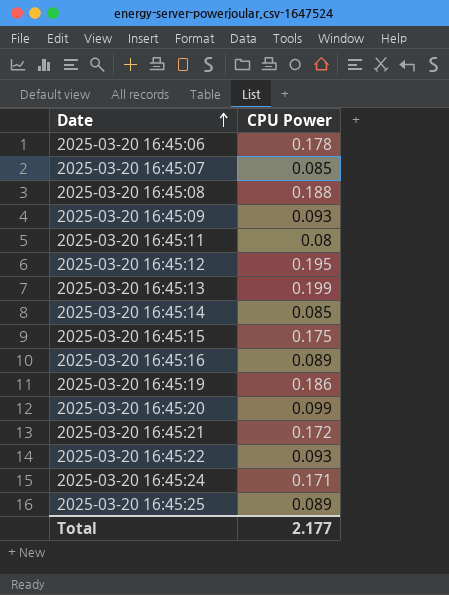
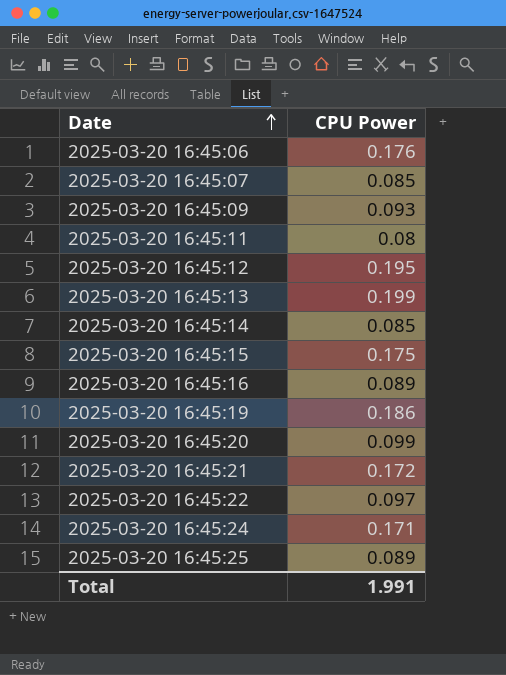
row 2025-03-20 16:45:08: 0.188 -> none
2025-03-20 16:45:06 | CPU Power: 0.178 -> 0.176
2025-03-20 16:45:22 | CPU Power: 0.093 -> 0.097
Total | CPU Power: 2.177 -> 1.991

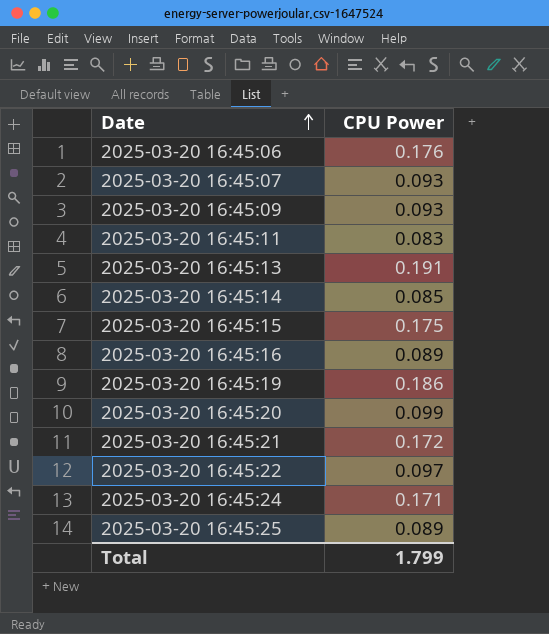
row 2025-03-20 16:45:12: 0.195 -> none
2025-03-20 16:45:07 | CPU Power: 0.085 -> 0.093
2025-03-20 16:45:11 | CPU Power: 0.08 -> 0.083
2025-03-20 16:45:13 | CPU Power: 0.199 -> 0.191
Total | CPU Power: 1.991 -> 1.799

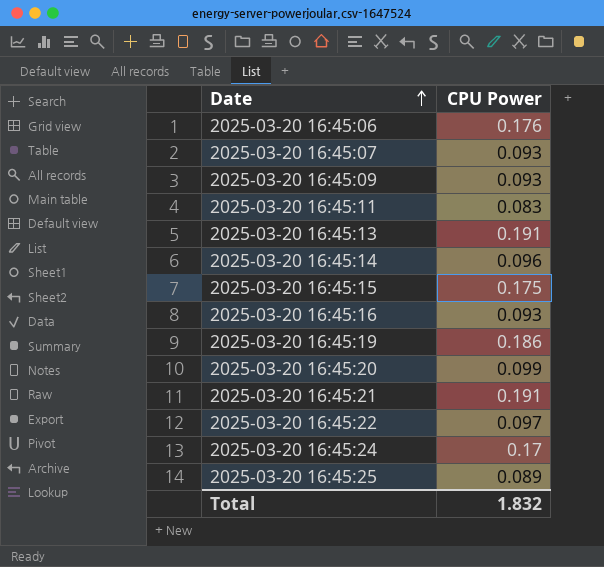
2025-03-20 16:45:14 | CPU Power: 0.085 -> 0.096
2025-03-20 16:45:16 | CPU Power: 0.089 -> 0.093
2025-03-20 16:45:21 | CPU Power: 0.172 -> 0.191
2025-03-20 16:45:24 | CPU Power: 0.171 -> 0.17
Total | CPU Power: 1.799 -> 1.832

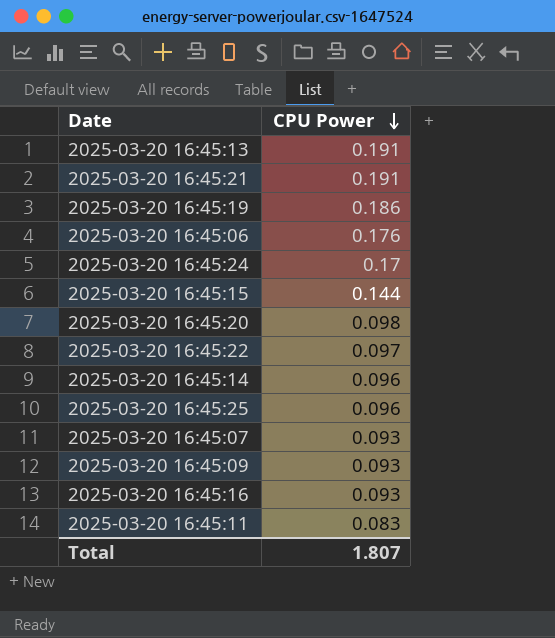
row order: Date ascending -> CPU Power descending
2025-03-20 16:45:15 | CPU Power: 0.175 -> 0.144
2025-03-20 16:45:20 | CPU Power: 0.099 -> 0.098
2025-03-20 16:45:25 | CPU Power: 0.089 -> 0.096
Total | CPU Power: 1.832 -> 1.807

